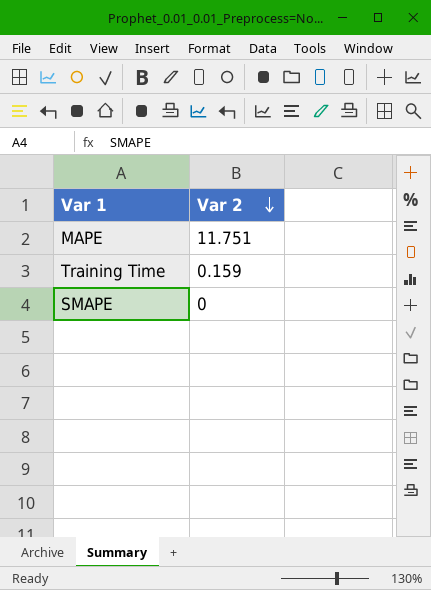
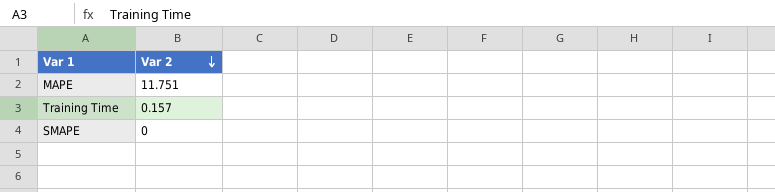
Training Time | Var 2: 0.159 -> 0.157

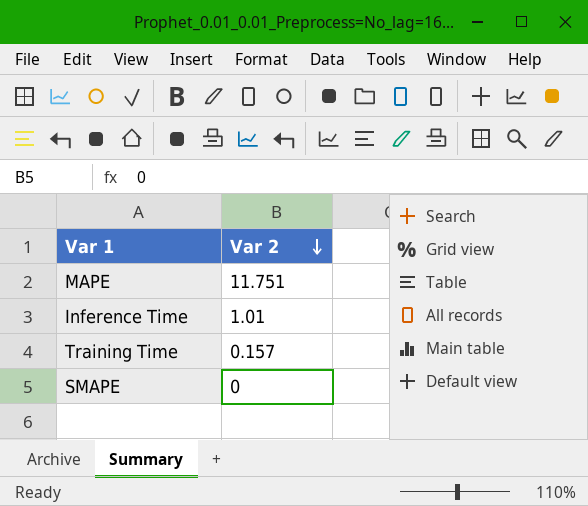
row Inference Time: none -> 1.01

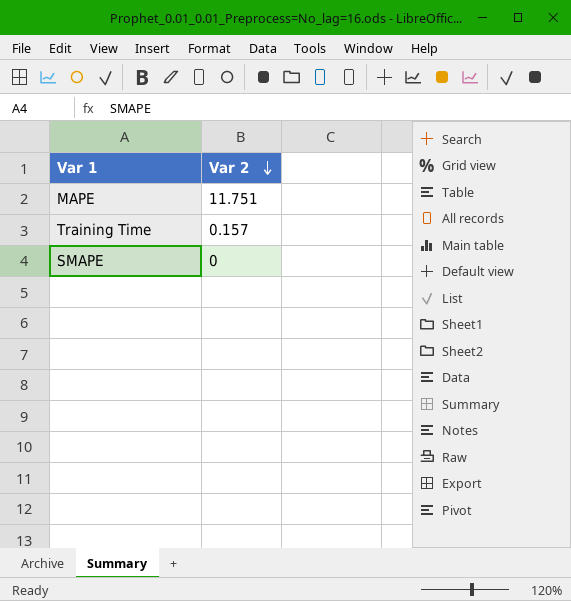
row Inference Time: 1.01 -> none

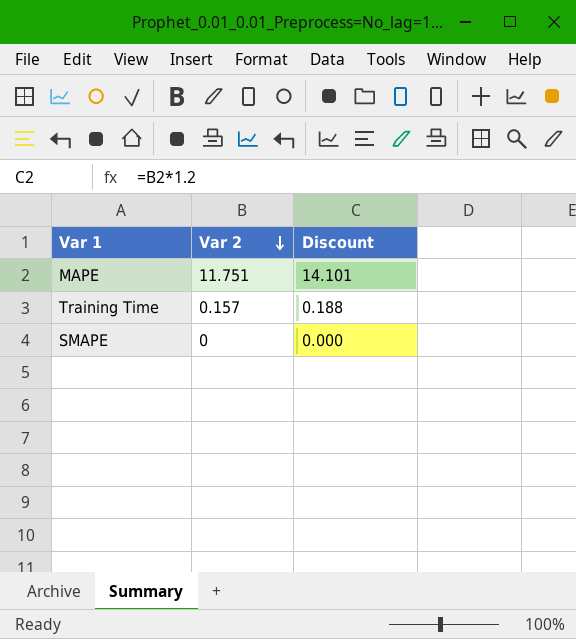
column Discount | formula: none -> [Var 2] * 1.2

